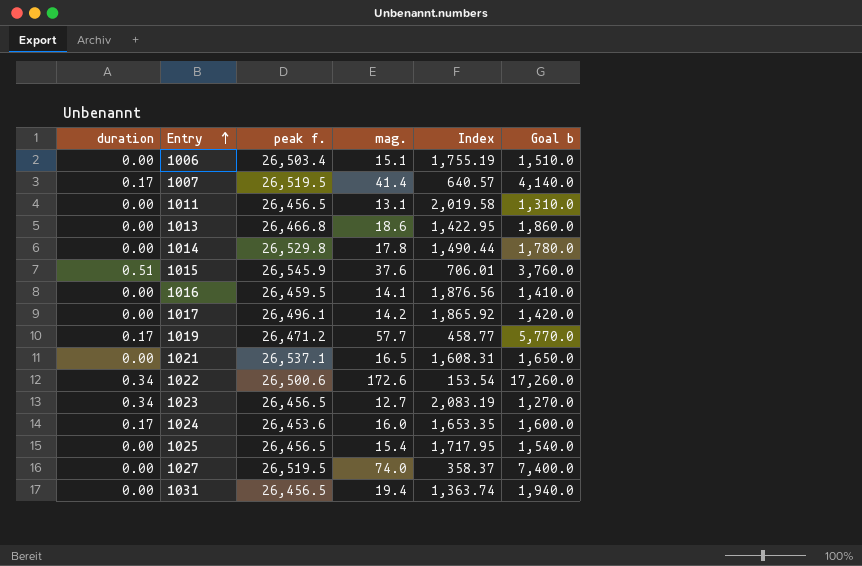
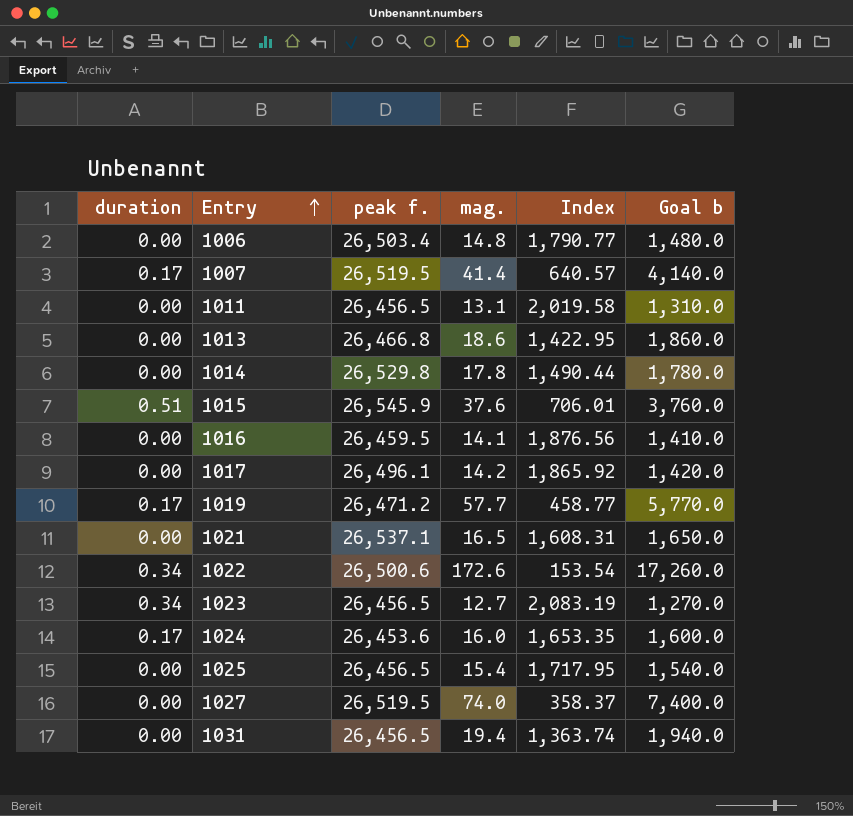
1006 | mag.: 15.1 -> 14.8
1006 | Index: 1,755.19 -> 1,790.77
1006 | Goal b: 1,510.0 -> 1,480.0

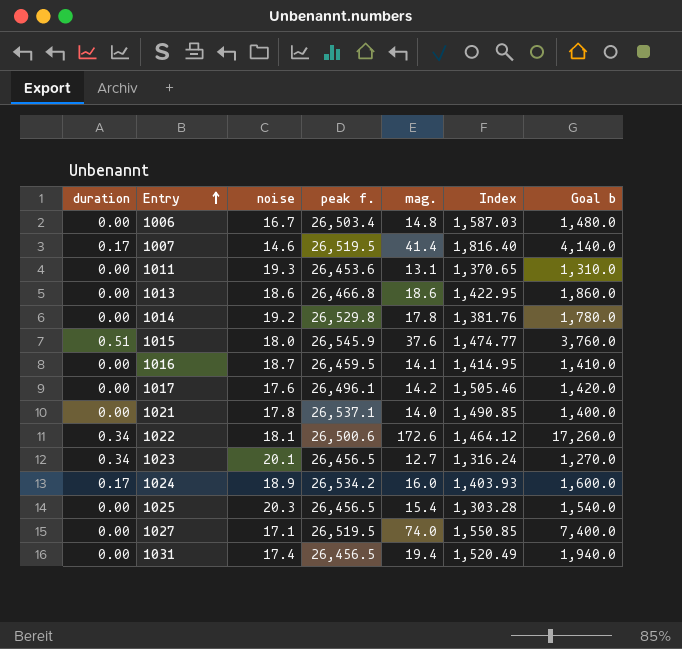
column noise | position: none -> 3
column Index | formula: [peak f.] / [mag.] -> [peak f.] / [noise]
row 1019: 0.17 | 26,471.2 | 57.7 | 458.77 | 5,770.0 -> none
1011 | peak f.: 26,456.5 -> 26,453.6
1021 | mag.: 16.5 -> 14.0
1021 | Goal b: 1,650.0 -> 1,400.0
1024 | peak f.: 26,453.6 -> 26,534.2

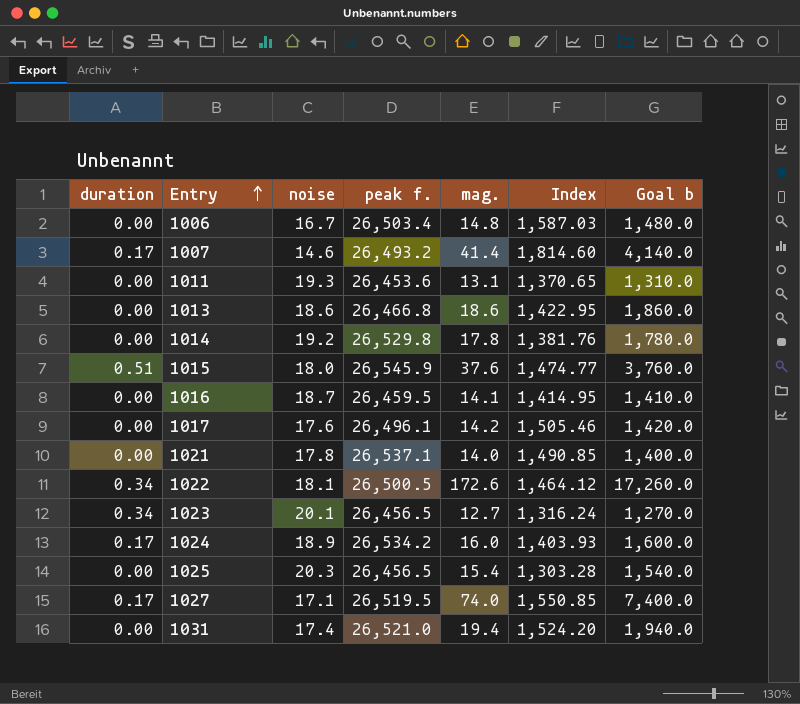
1007 | peak f.: 26,519.5 -> 26,493.2
1007 | Index: 1,816.40 -> 1,814.60
1022 | peak f.: 26,500.6 -> 26,500.5
1027 | duration: 0.00 -> 0.17
1031 | peak f.: 26,456.5 -> 26,521.0
1031 | Index: 1,520.49 -> 1,524.20

